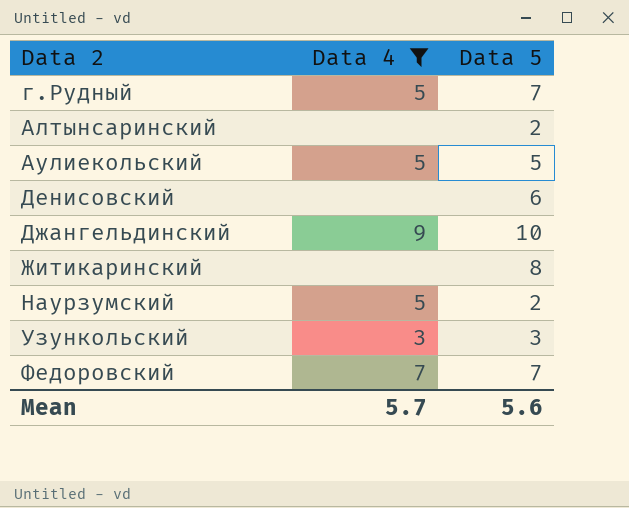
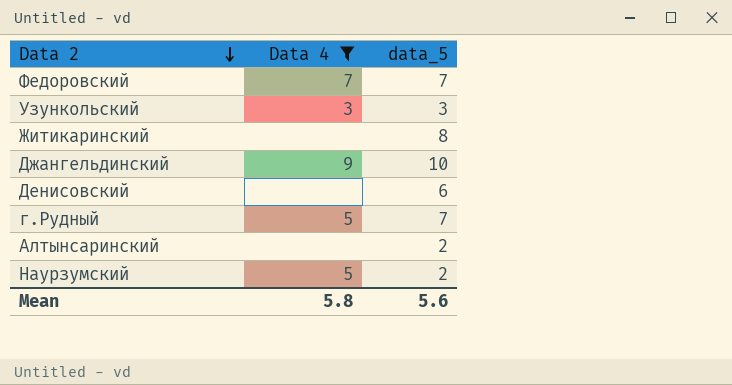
row order: none -> Data 2 descending
column name: Data 5 -> data_5
row Аулиекольский: 5 | 5 -> none
Mean | Data 4: 5.7 -> 5.8

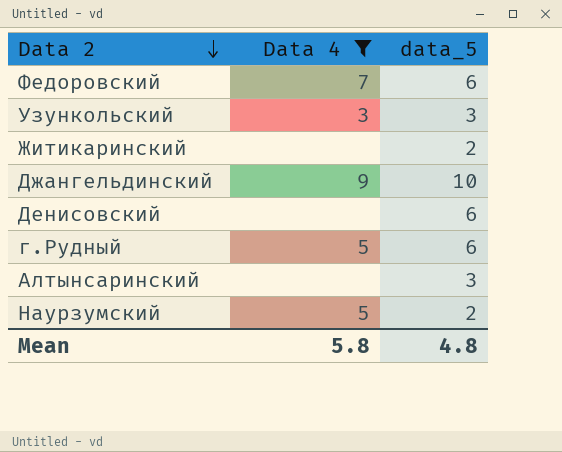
Федоровский | data_5: 7 -> 6
Житикаринский | data_5: 8 -> 2
г.Рудный | data_5: 7 -> 6
Алтынсаринский | data_5: 2 -> 3
Mean | data_5: 5.6 -> 4.8

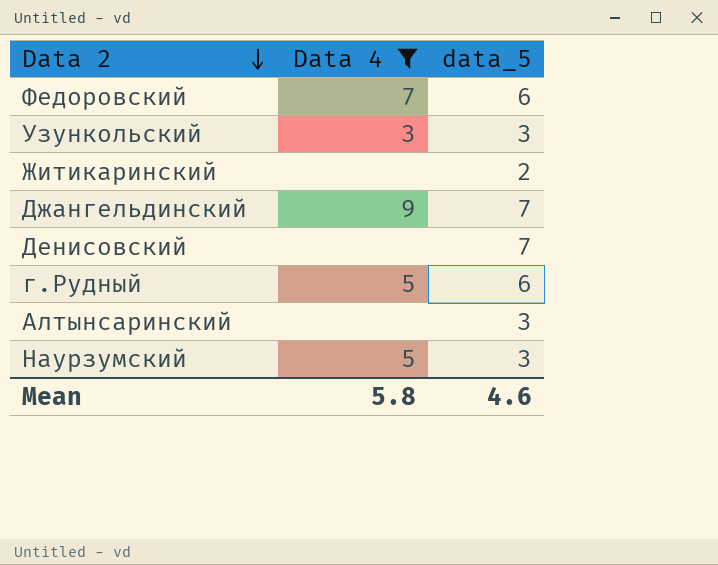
Джангельдинский | data_5: 10 -> 7
Денисовский | data_5: 6 -> 7
Hаурзумский | data_5: 2 -> 3
Mean | data_5: 4.8 -> 4.6

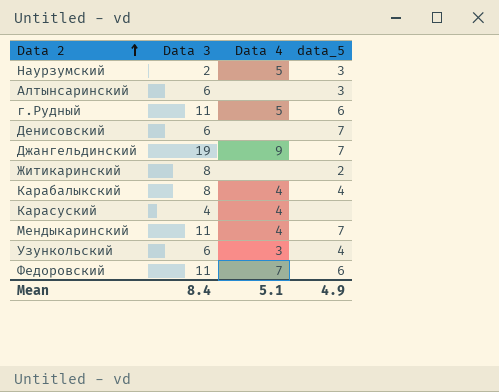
filter: Data 4 != 4 -> none
row order: Data 2 descending -> Data 2 ascending
column Data 3 | position: none -> 2
Узункольский | data_5: 3 -> 4
Mean | Data 4: 5.8 -> 5.1
Mean | data_5: 4.6 -> 4.9

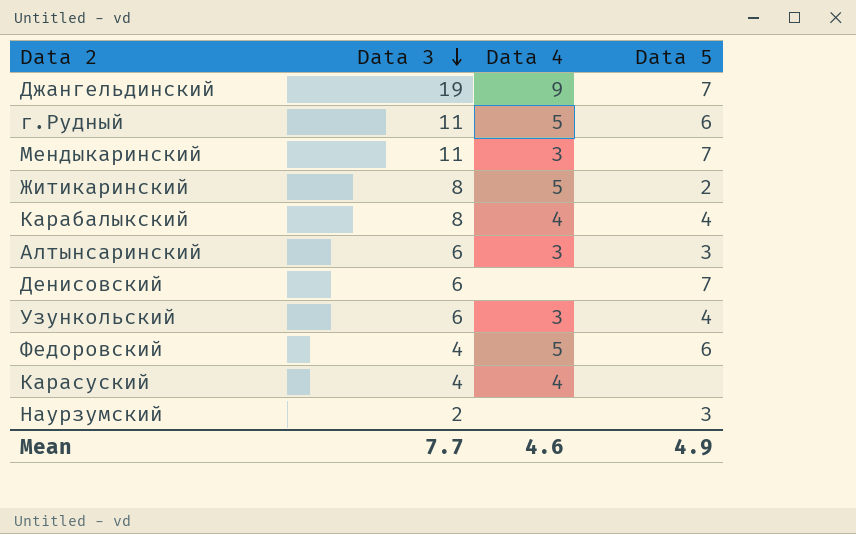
row order: Data 2 ascending -> Data 3 descending
column name: data_5 -> Data 5
Мендыкаринский | Data 4: 4 -> 3
Житикаринский | Data 4: none -> 5
Алтынсаринский | Data 4: none -> 3
Федоровский | Data 3: 11 -> 4
Федоровский | Data 4: 7 -> 5
Hаурзумский | Data 4: 5 -> none
Mean | Data 3: 8.4 -> 7.7
Mean | Data 4: 5.1 -> 4.6

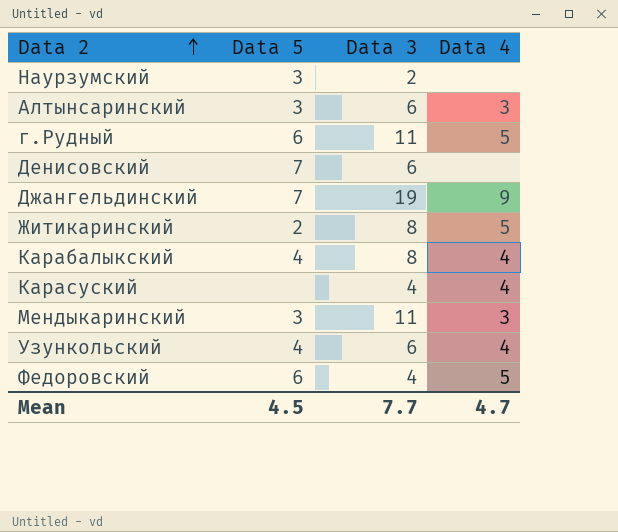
row order: Data 3 descending -> Data 2 ascending
column Data 5 | position: 4 -> 2
Мендыкаринский | Data 5: 7 -> 3
Узункольский | Data 4: 3 -> 4
Mean | Data 5: 4.9 -> 4.5
Mean | Data 4: 4.6 -> 4.7

